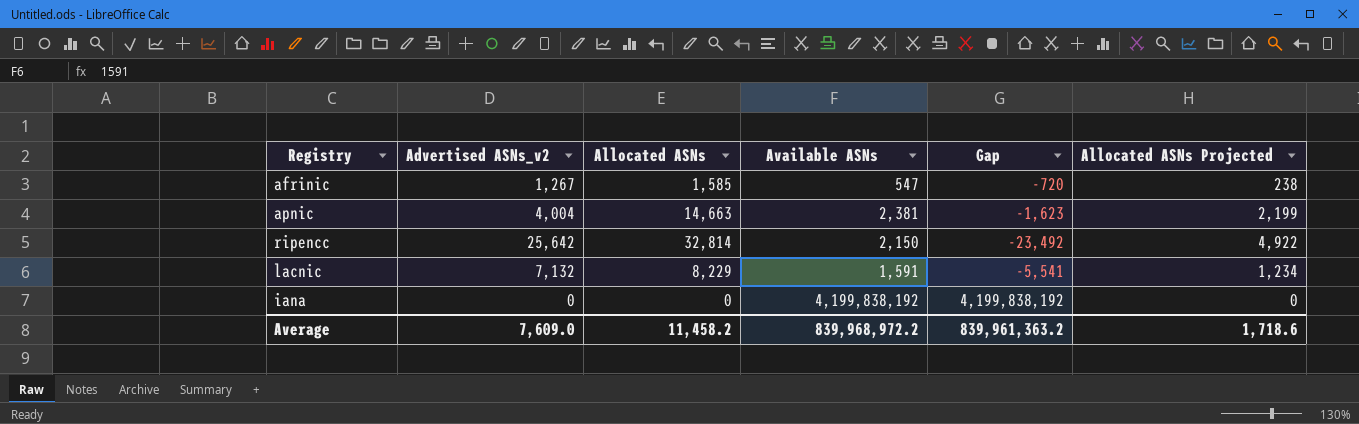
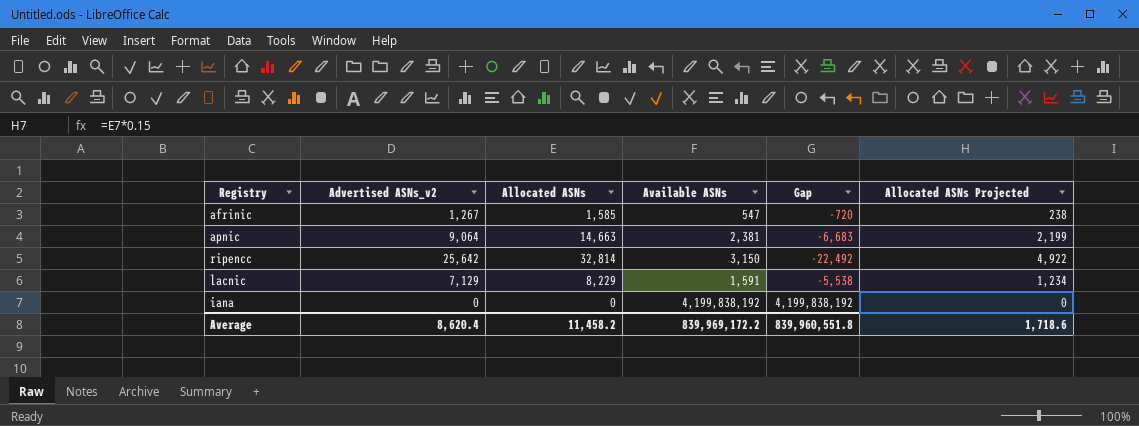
apnic | Advertised ASNs_v2: 4,004 -> 9,064
apnic | Gap: -1,623 -> -6,683
ripencc | Available ASNs: 2,150 -> 3,150
ripencc | Gap: -23,492 -> -22,492
lacnic | Advertised ASNs_v2: 7,132 -> 7,129
lacnic | Gap: -5,541 -> -5,538
Average | Advertised ASNs_v2: 7,609.0 -> 8,620.4
Average | Available ASNs: 839,968,972.2 -> 839,969,172.2
Average | Gap: 839,961,363.2 -> 839,960,551.8

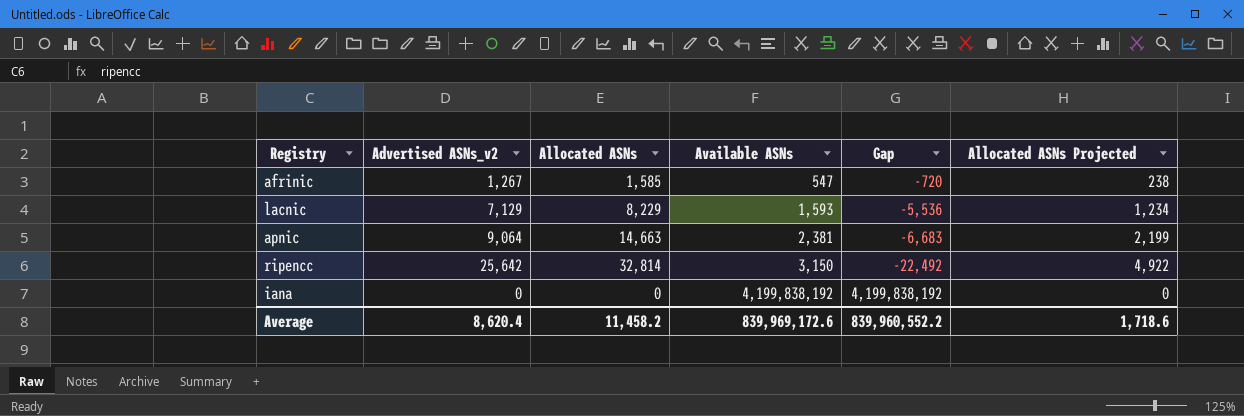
row order: none -> Available ASNs ascending
lacnic | Available ASNs: 1,591 -> 1,593
lacnic | Gap: -5,538 -> -5,536
Average | Available ASNs: 839,969,172.2 -> 839,969,172.6
Average | Gap: 839,960,551.8 -> 839,960,552.2

